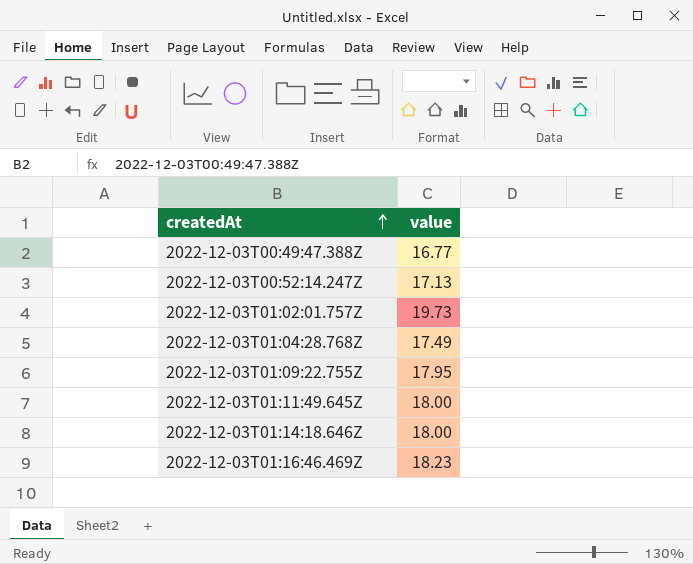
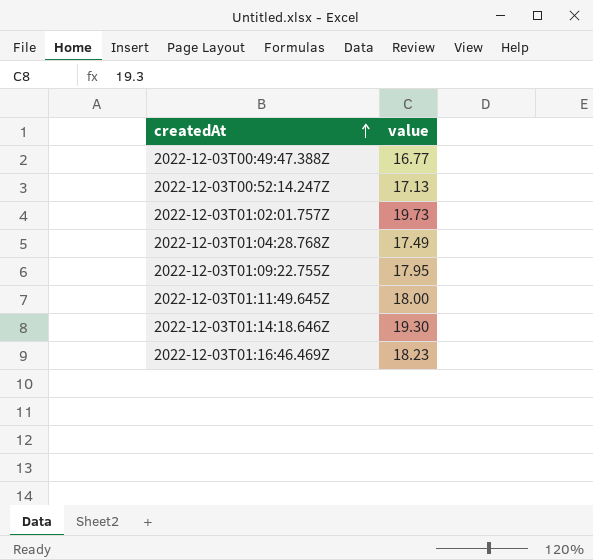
2022-12-03T01:14:18.646Z | value: 18.00 -> 19.30

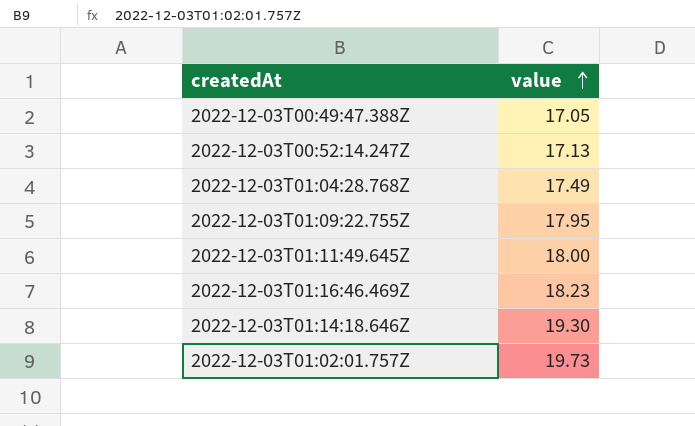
row order: createdAt ascending -> value ascending
2022-12-03T00:49:47.388Z | value: 16.77 -> 17.05

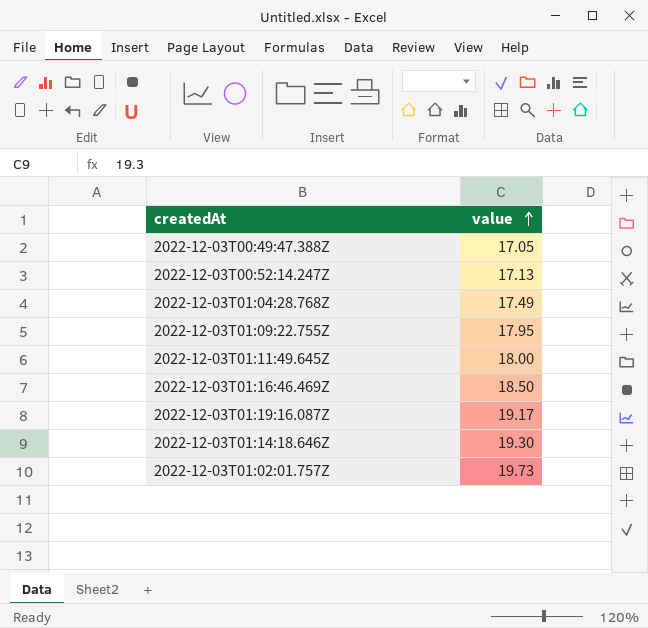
2022-12-03T01:16:46.469Z | value: 18.23 -> 18.50
row 2022-12-03T01:19:16.087Z: none -> 19.17

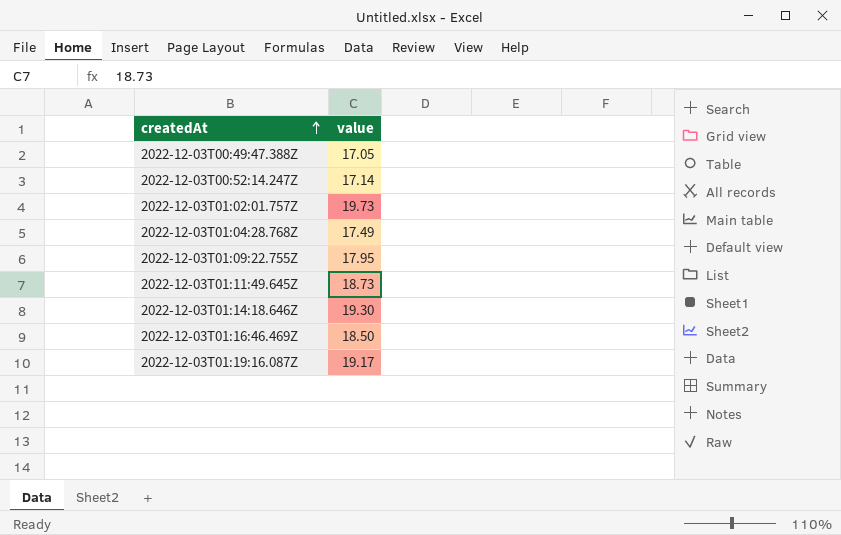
row order: value ascending -> createdAt ascending
2022-12-03T00:52:14.247Z | value: 17.13 -> 17.14
2022-12-03T01:11:49.645Z | value: 18.00 -> 18.73

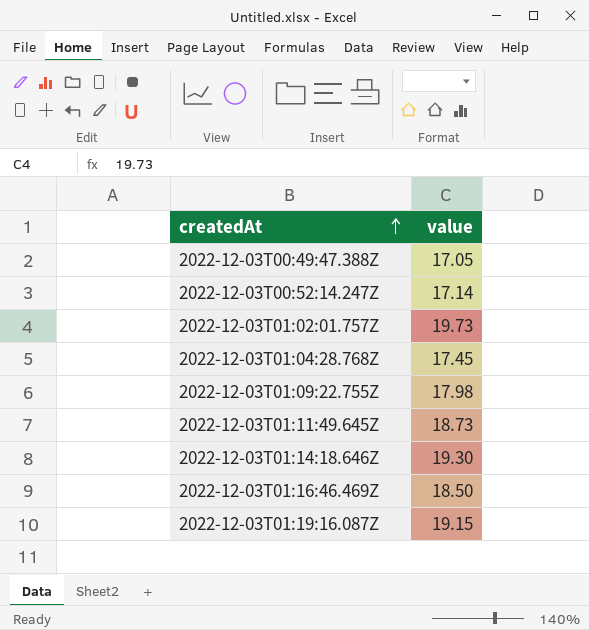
2022-12-03T01:04:28.768Z | value: 17.49 -> 17.45
2022-12-03T01:09:22.755Z | value: 17.95 -> 17.98
2022-12-03T01:19:16.087Z | value: 19.17 -> 19.15

